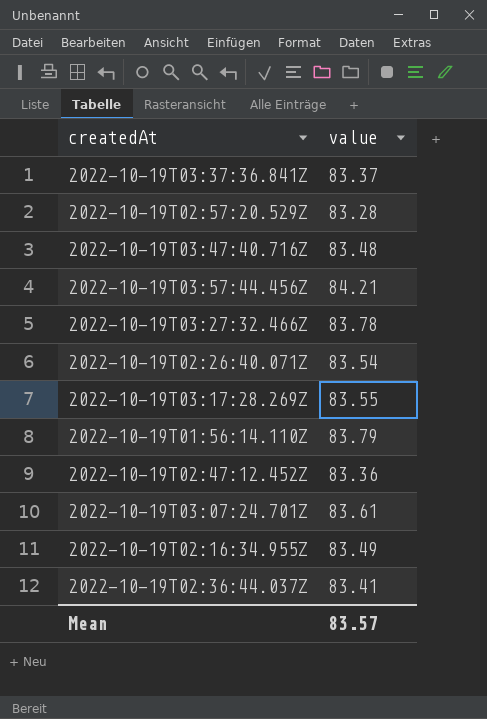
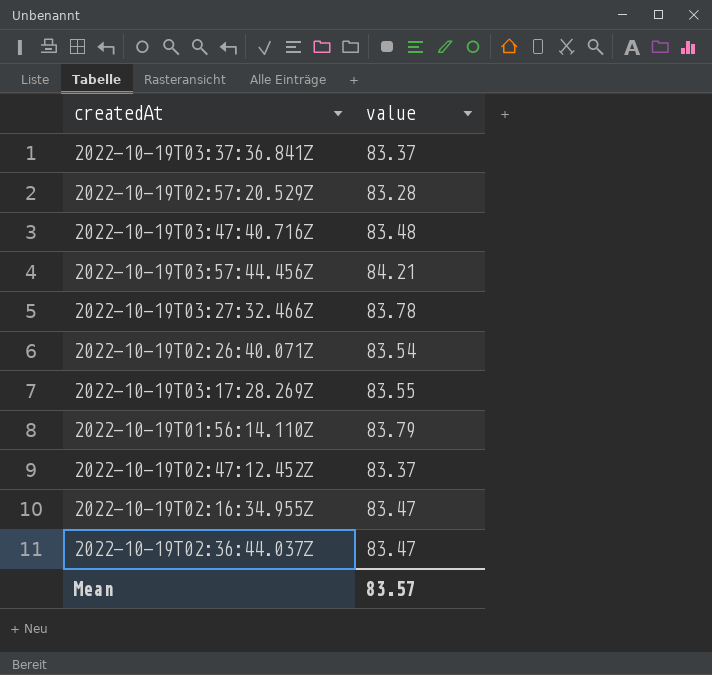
row 2022-10-19T03:07:24.701Z: 83.61 -> none
2022-10-19T02:47:12.452Z | value: 83.36 -> 83.37
2022-10-19T02:16:34.955Z | value: 83.49 -> 83.47
2022-10-19T02:36:44.037Z | value: 83.41 -> 83.47

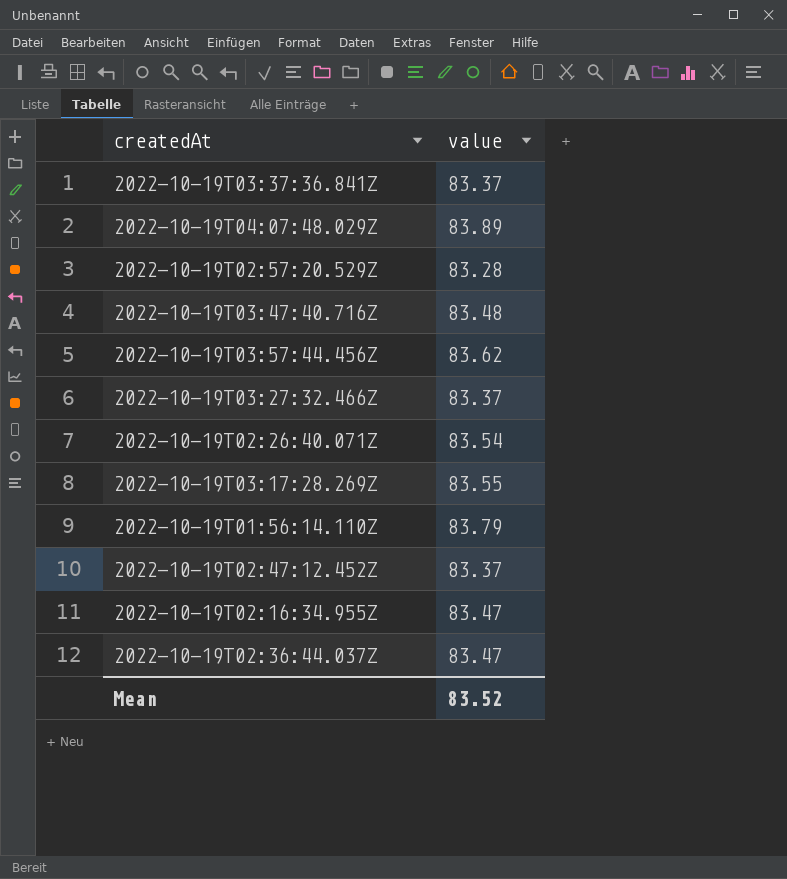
row 2022-10-19T04:07:48.029Z: none -> 83.89
2022-10-19T03:57:44.456Z | value: 84.21 -> 83.62
2022-10-19T03:27:32.466Z | value: 83.78 -> 83.37
Mean | value: 83.57 -> 83.52

